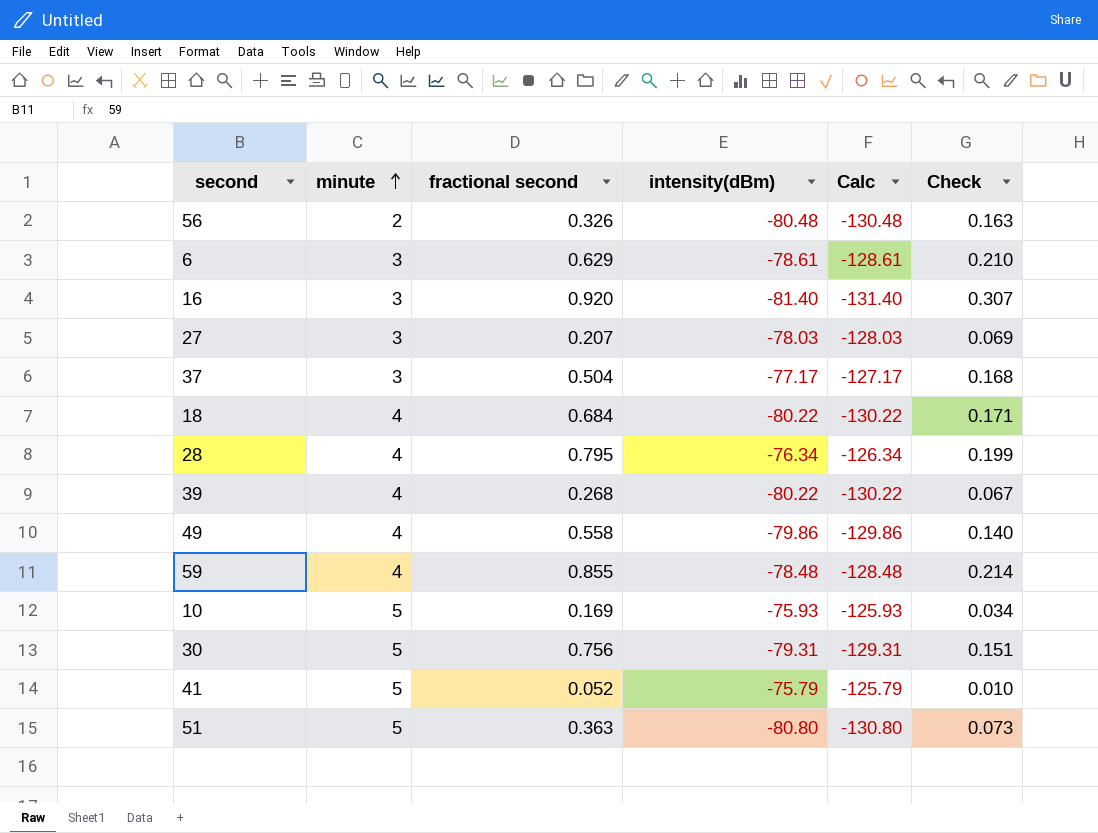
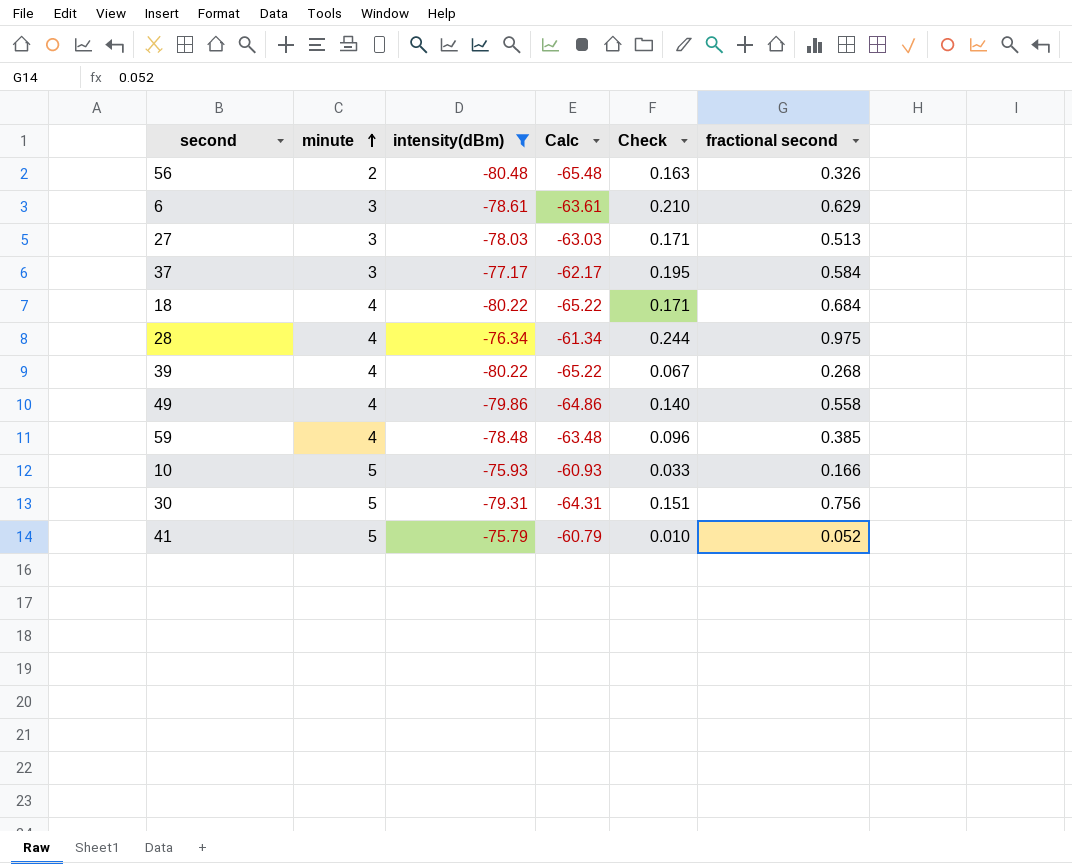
filter: none -> intensity(dBm) >= -80.48
column Calc | formula: [intensity(dBm)] - 50 -> [intensity(dBm)] + 15
column fractional second | position: 3 -> 6
27 | Check: 0.069 -> 0.171
27 | fractional second: 0.207 -> 0.513
37 | Check: 0.168 -> 0.195
37 | fractional second: 0.504 -> 0.584
28 | Check: 0.199 -> 0.244
28 | fractional second: 0.795 -> 0.975
59 | Check: 0.214 -> 0.096
59 | fractional second: 0.855 -> 0.385
10 | Check: 0.034 -> 0.033
10 | fractional second: 0.169 -> 0.166

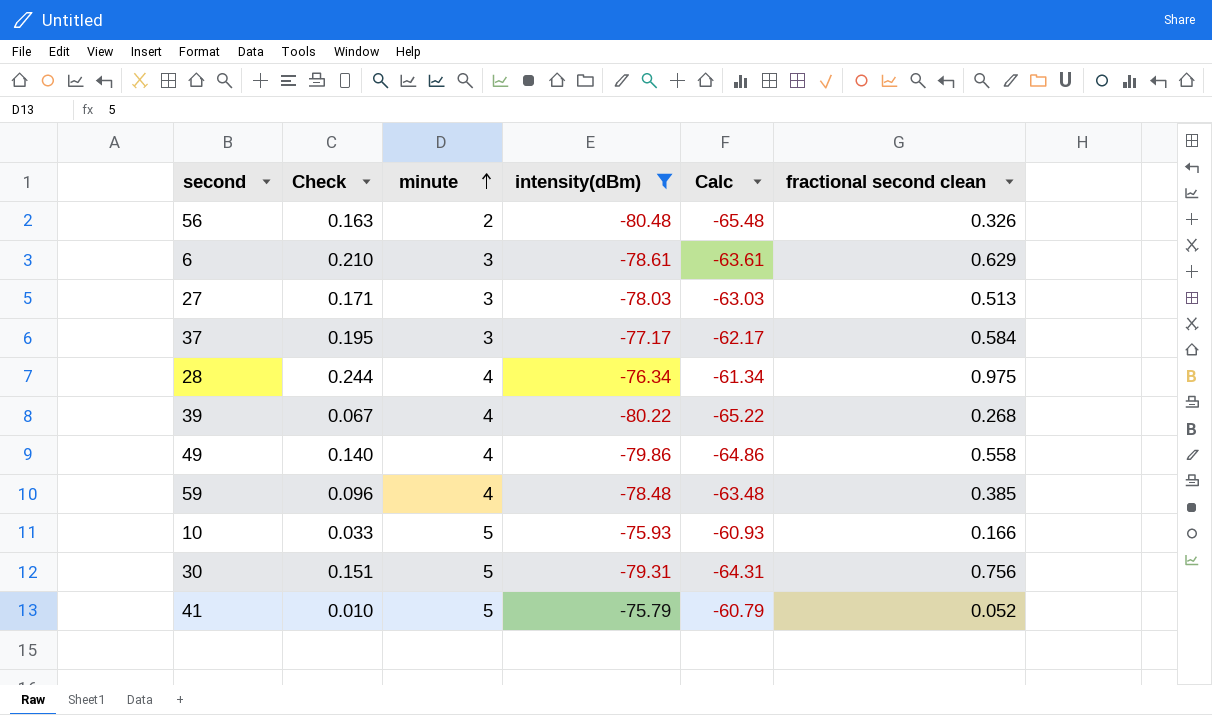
column Check | position: 5 -> 2
column name: fractional second -> fractional second clean
row 18: 4 | -80.22 | -65.22 | 0.171 | 0.684 -> none

